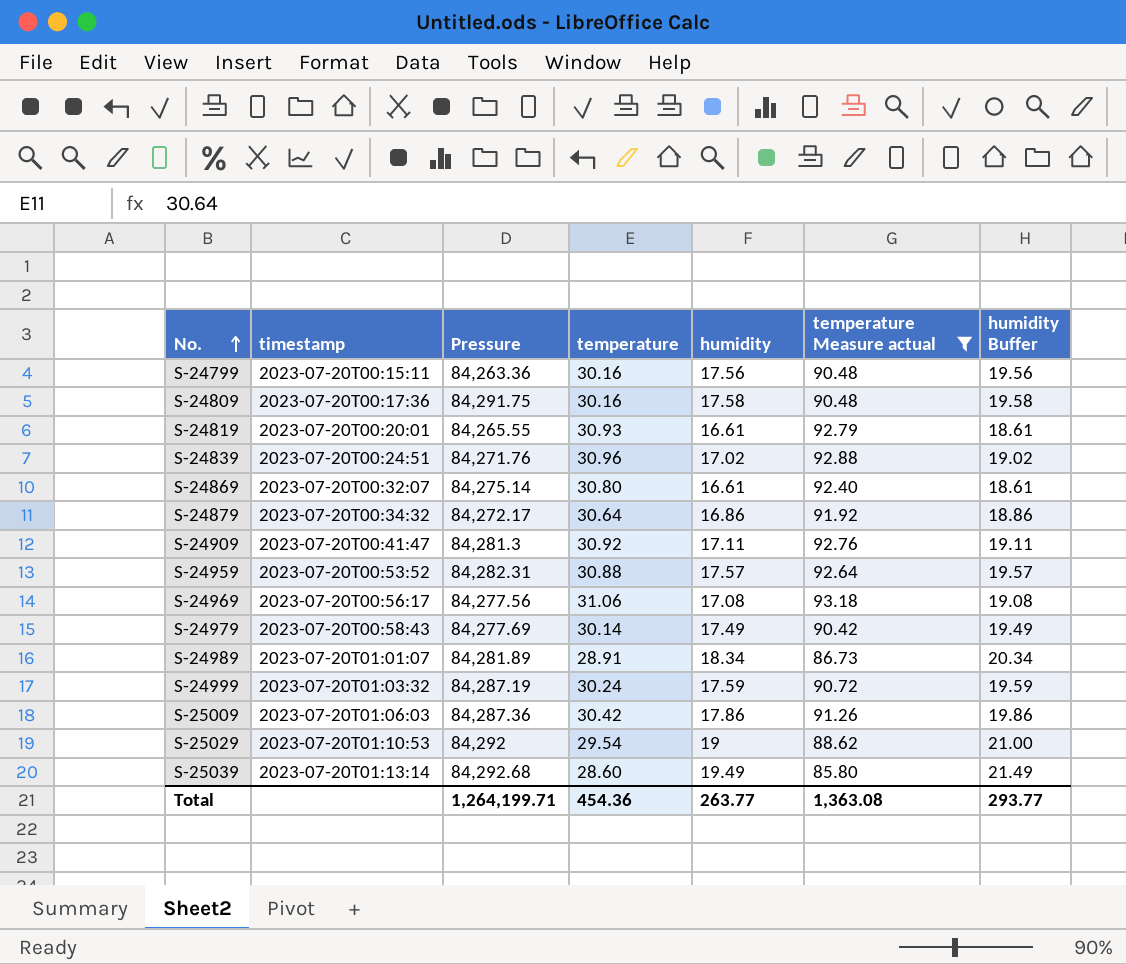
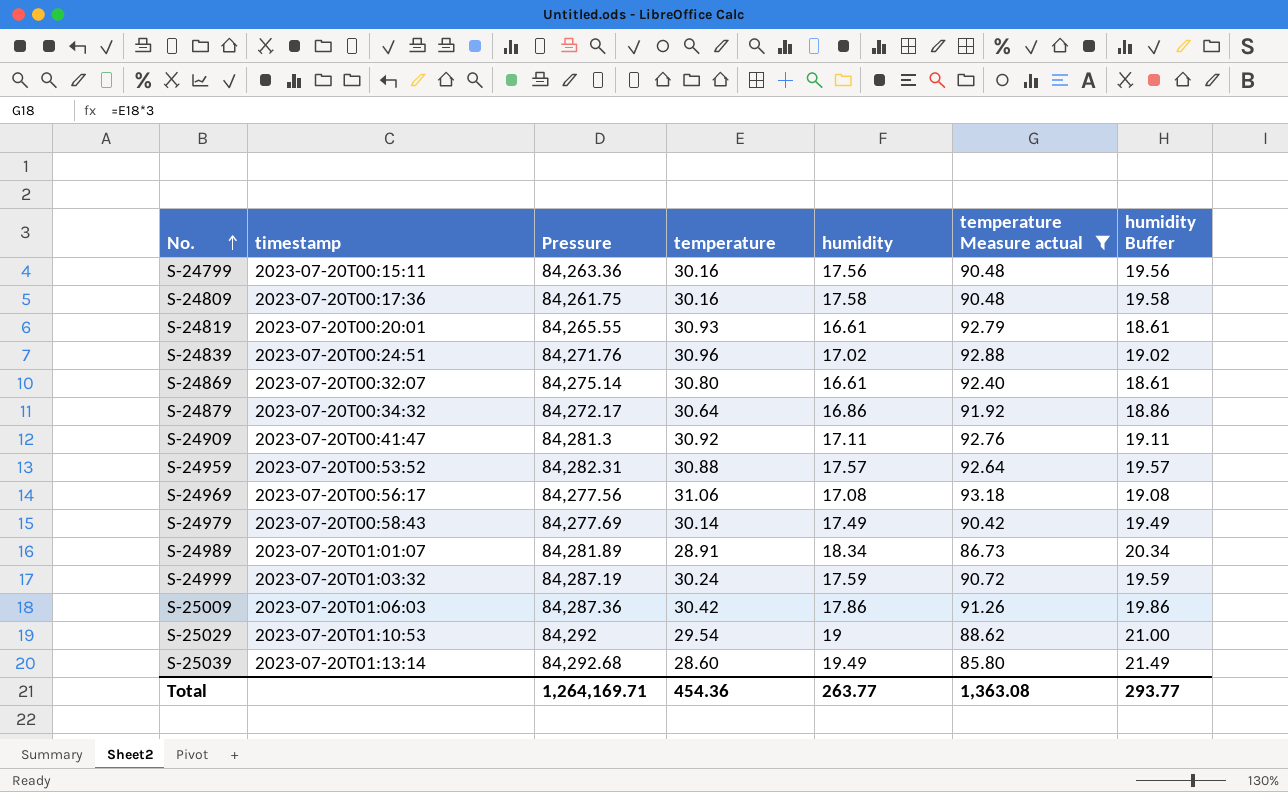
S-24809 | Pressure: 84,291.75 -> 84,261.75
Total | Pressure: 1,264,199.71 -> 1,264,169.71

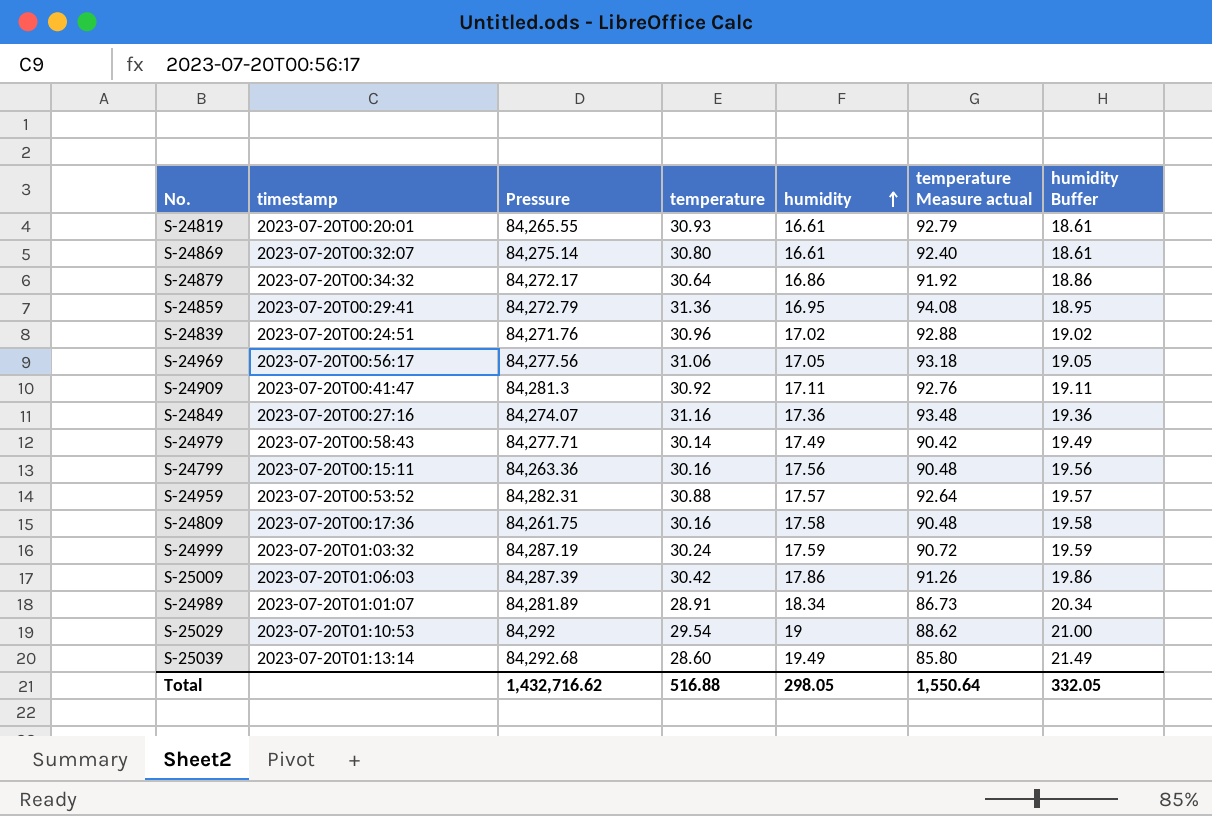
filter: temperature Measure actual <= 93.18 -> none
row order: No. ascending -> humidity ascending
S-24969 | humidity: 17.08 -> 17.05
S-24969 | humidity Buffer: 19.08 -> 19.05
S-24979 | Pressure: 84,277.69 -> 84,277.71
S-25009 | Pressure: 84,287.36 -> 84,287.39
Total | Pressure: 1,264,169.71 -> 1,432,716.62
Total | temperature: 454.36 -> 516.88
Total | humidity: 263.77 -> 298.05
Total | temperature Measure actual: 1,363.08 -> 1,550.64
Total | humidity Buffer: 293.77 -> 332.05

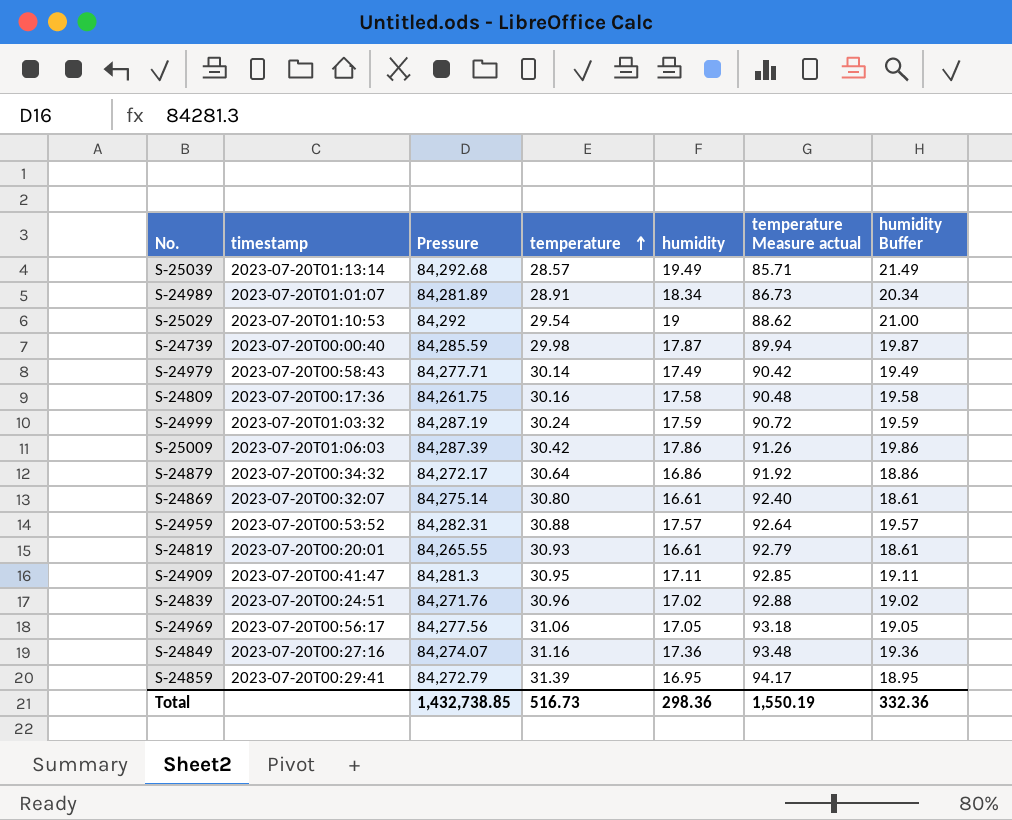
row order: humidity ascending -> temperature ascending
row S-24799: 2023-07-20T00:15:11 | 84,263.36 | 30.16 | 17.56 | 90.48 | 19.56 -> none
S-25039 | temperature: 28.60 -> 28.57
S-25039 | temperature Measure actual: 85.80 -> 85.71
row S-24739: none -> 2023-07-20T00:00:40 | 84,285.59 | 29.98 | 17.87 | 89.94 | 19.87
S-24909 | temperature: 30.92 -> 30.95
S-24909 | temperature Measure actual: 92.76 -> 92.85
S-24859 | temperature: 31.36 -> 31.39
S-24859 | temperature Measure actual: 94.08 -> 94.17
Total | Pressure: 1,432,716.62 -> 1,432,738.85
Total | temperature: 516.88 -> 516.73
Total | humidity: 298.05 -> 298.36
Total | temperature Measure actual: 1,550.64 -> 1,550.19
Total | humidity Buffer: 332.05 -> 332.36

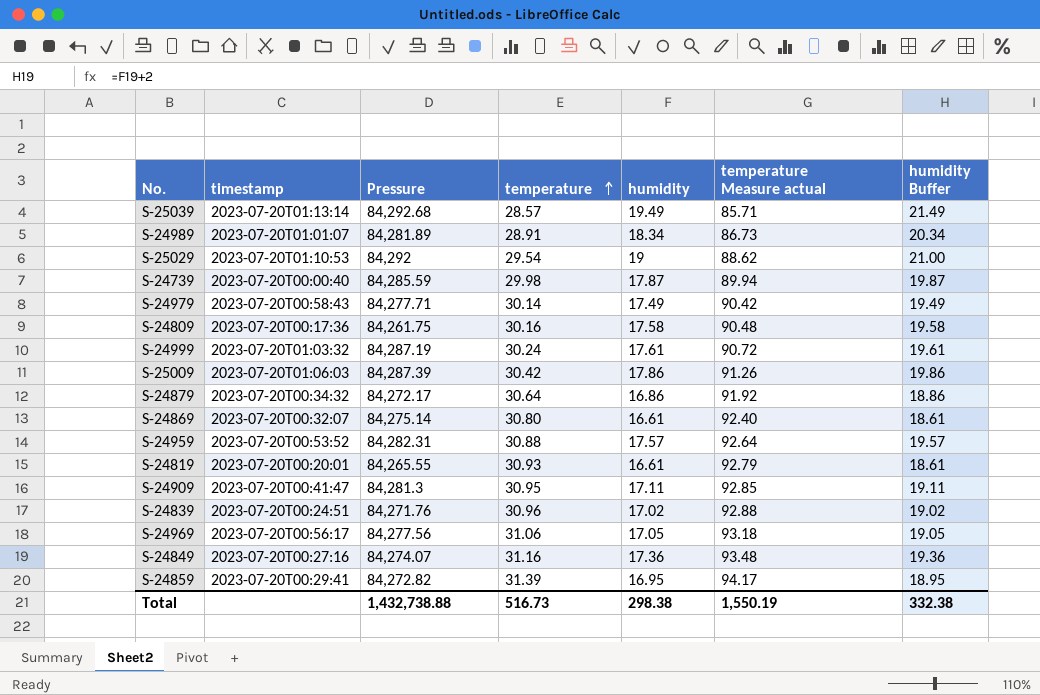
S-24999 | humidity: 17.59 -> 17.61
S-24999 | humidity Buffer: 19.59 -> 19.61
S-24859 | Pressure: 84,272.79 -> 84,272.82
Total | Pressure: 1,432,738.85 -> 1,432,738.88
Total | humidity: 298.36 -> 298.38
Total | humidity Buffer: 332.36 -> 332.38

